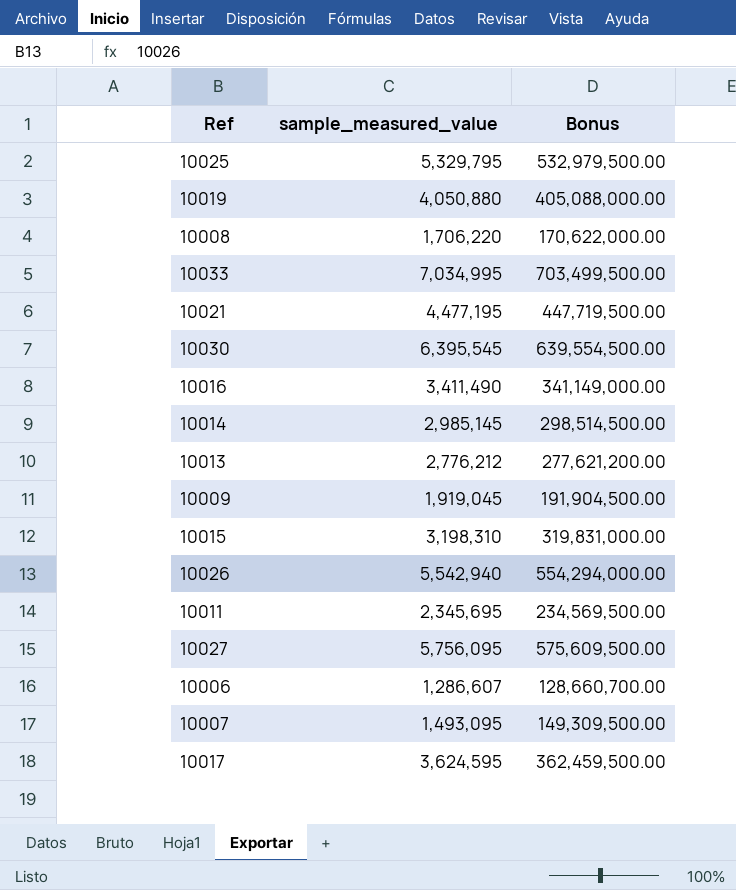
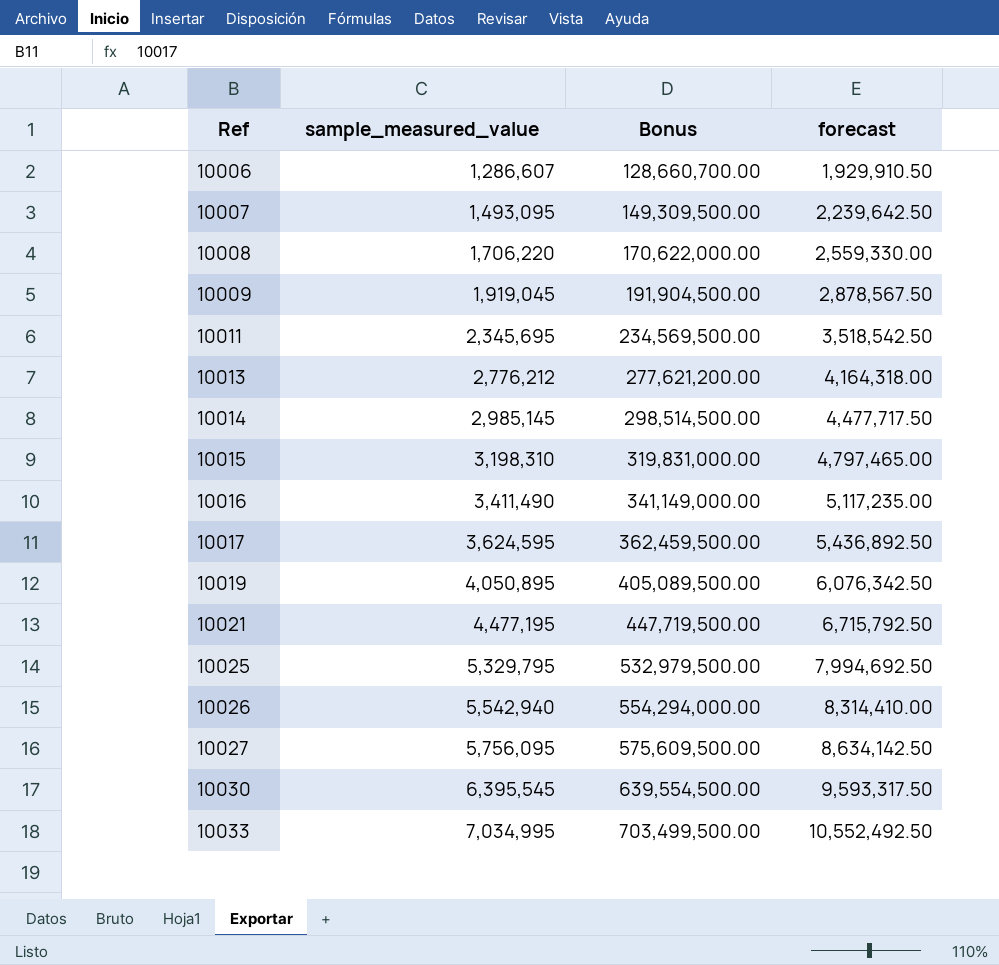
row order: none -> Ref ascending
column forecast | formula: none -> [sample_measured_value] * 1.5
10019 | sample_measured_value: 4,050,880 -> 4,050,895
10019 | Bonus: 405,088,000.00 -> 405,089,500.00

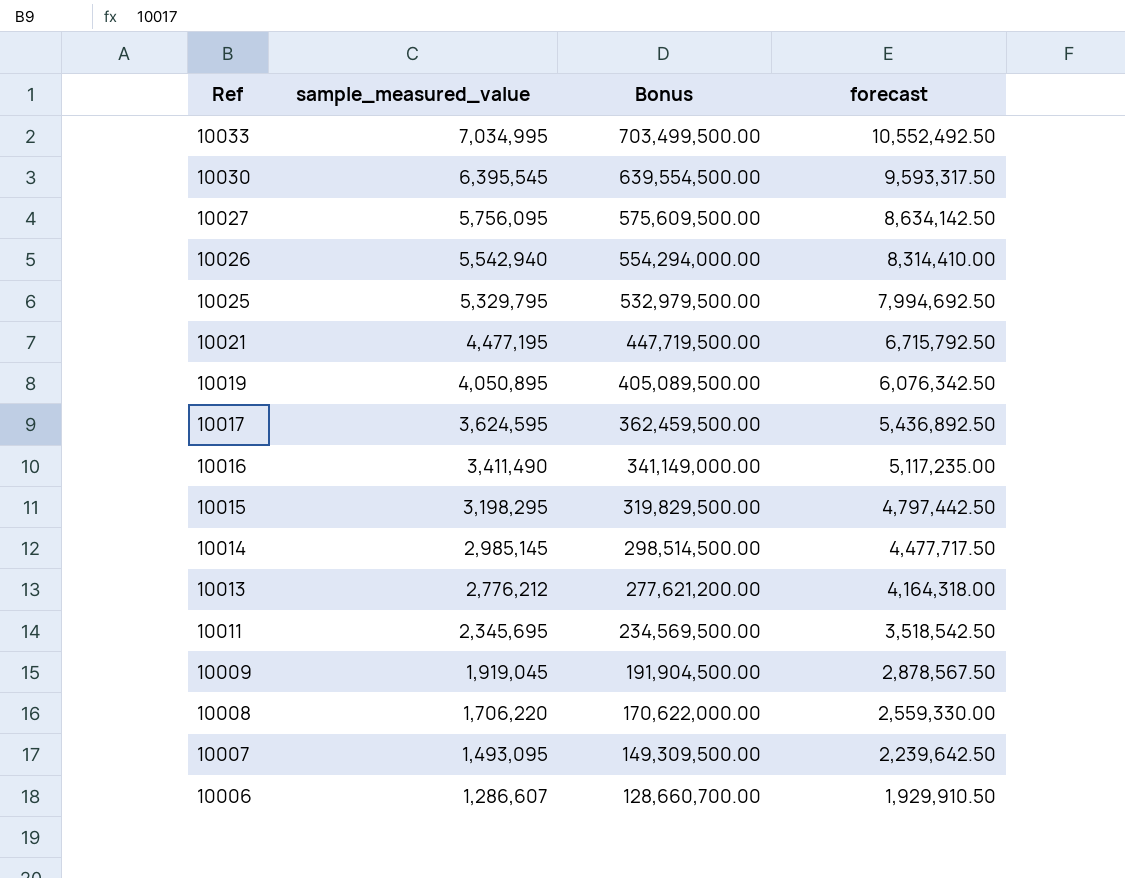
row order: Ref ascending -> Ref descending
10015 | sample_measured_value: 3,198,310 -> 3,198,295
10015 | Bonus: 319,831,000.00 -> 319,829,500.00
10015 | forecast: 4,797,465.00 -> 4,797,442.50

